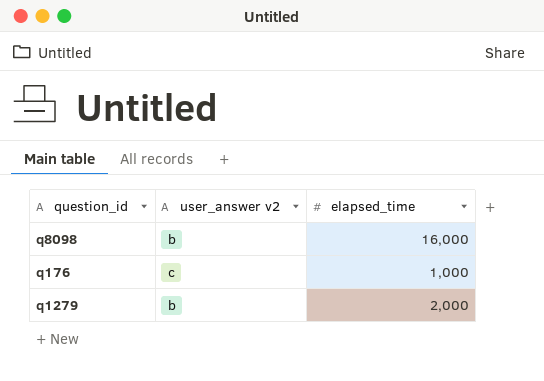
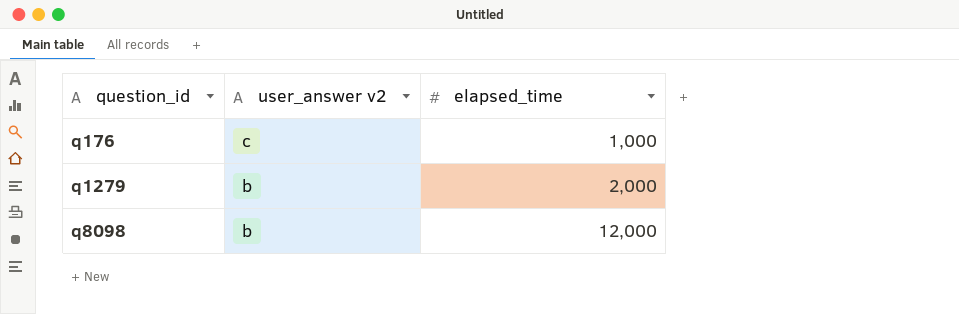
row order: none -> question_id ascending
q8098 | elapsed_time: 16,000 -> 12,000

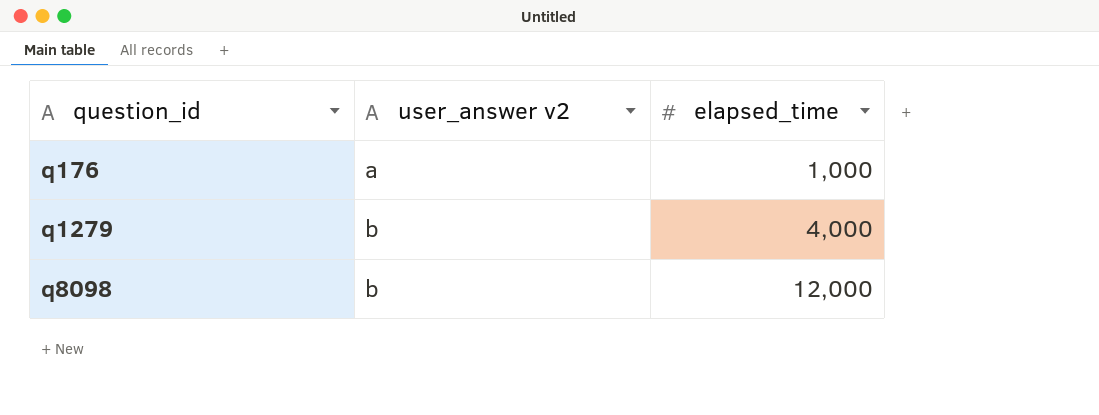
q176 | user_answer v2: c -> a
q1279 | elapsed_time: 2,000 -> 4,000

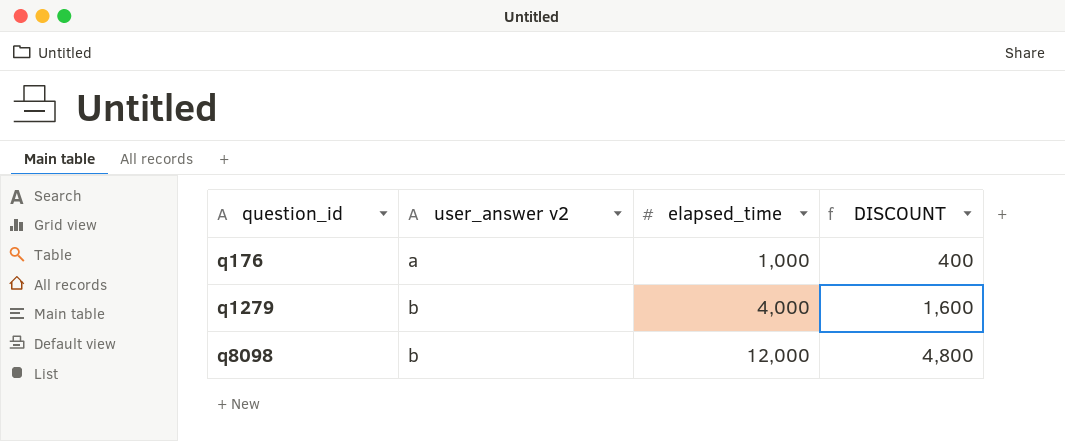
column DISCOUNT | formula: none -> [elapsed_time] * 0.4

